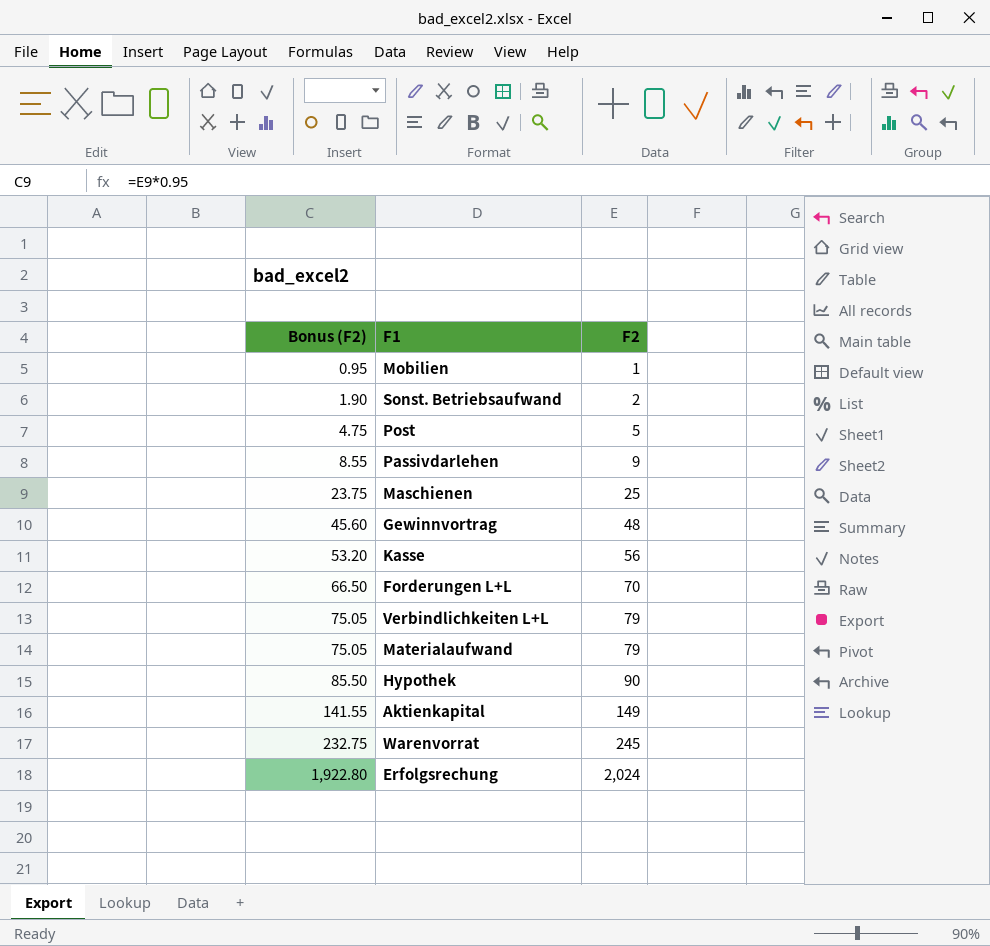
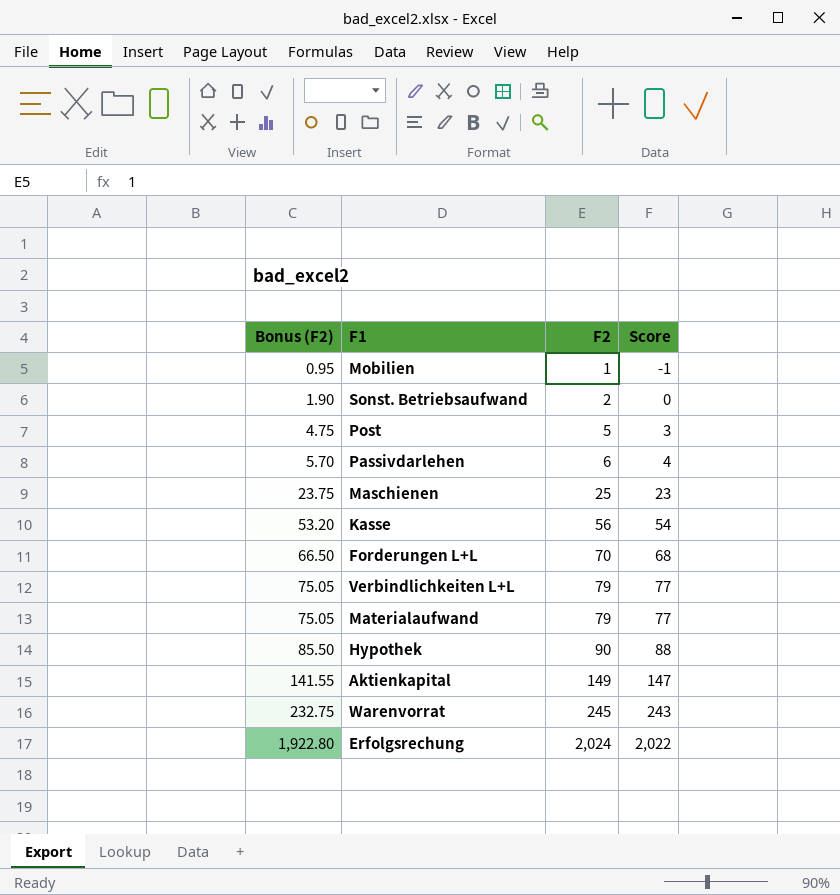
column Score | formula: none -> [F2] - 2
row Gewinnvortrag: 45.60 | 48 -> none
Passivdarlehen | Bonus (F2): 8.55 -> 5.70
Passivdarlehen | F2: 9 -> 6

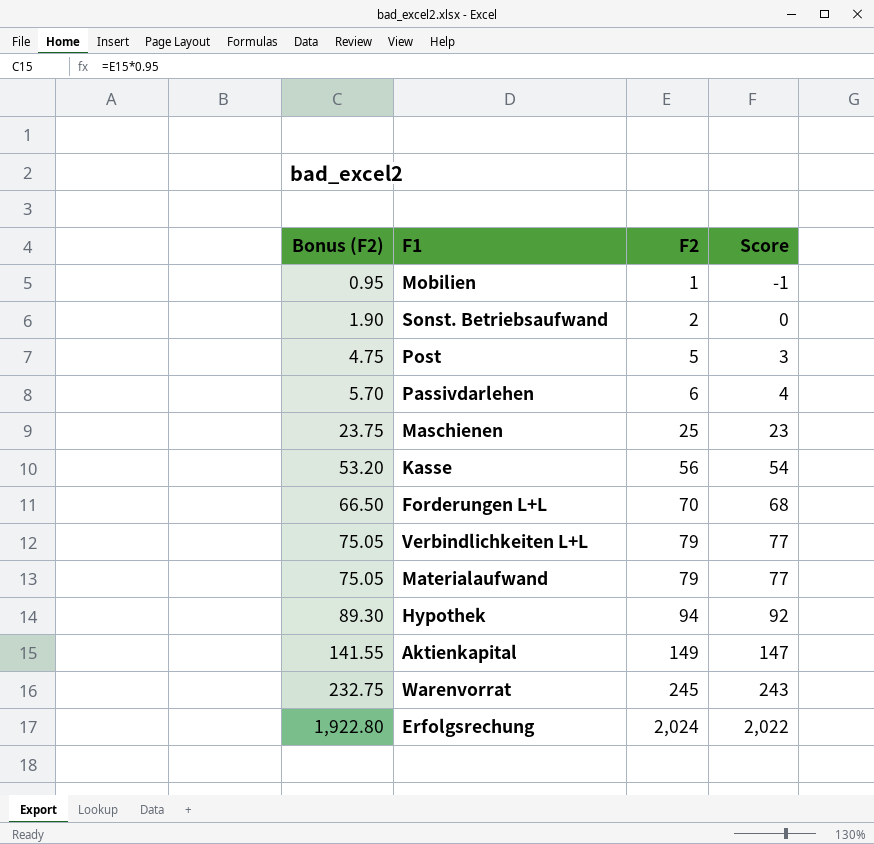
Hypothek | Bonus (F2): 85.50 -> 89.30
Hypothek | F2: 90 -> 94
Hypothek | Score: 88 -> 92

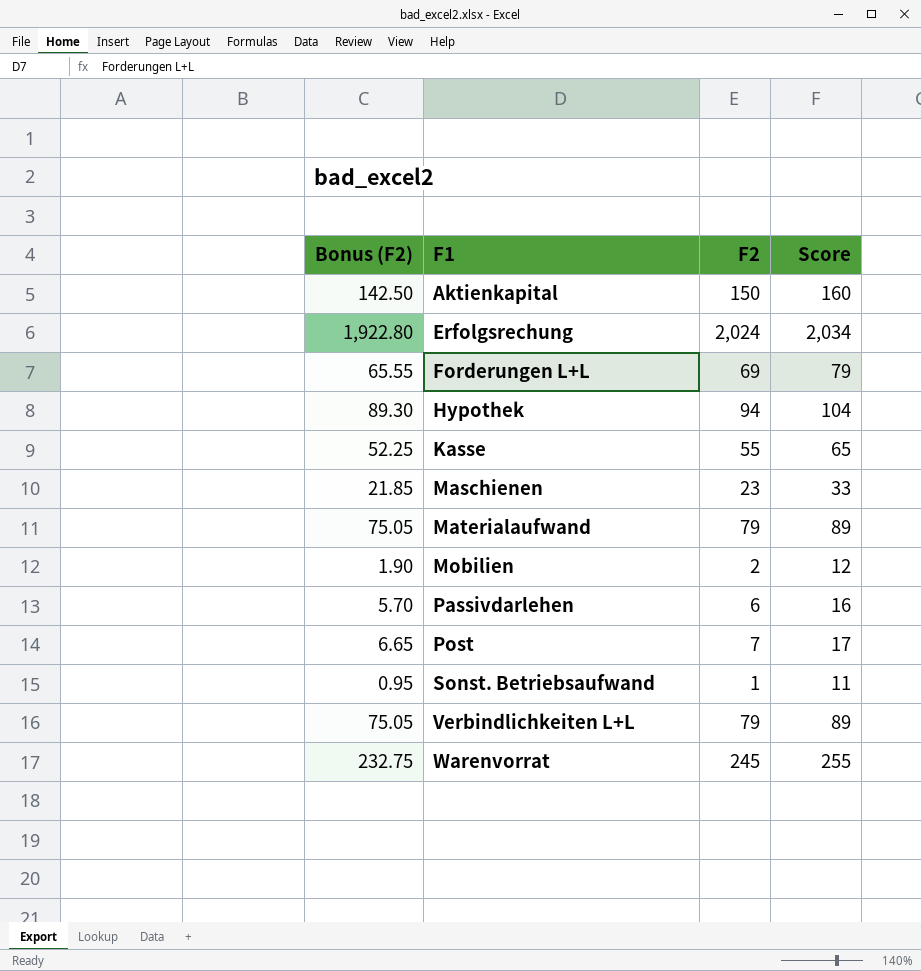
row order: Bonus (F2) ascending -> F1 ascending
column Score | formula: [F2] - 2 -> [F2] + 10
Aktienkapital | Bonus (F2): 141.55 -> 142.50
Aktienkapital | F2: 149 -> 150
Forderungen L+L | Bonus (F2): 66.50 -> 65.55
Forderungen L+L | F2: 70 -> 69
Kasse | Bonus (F2): 53.20 -> 52.25
Kasse | F2: 56 -> 55
Maschienen | Bonus (F2): 23.75 -> 21.85
Maschienen | F2: 25 -> 23
Mobilien | Bonus (F2): 0.95 -> 1.90
Mobilien | F2: 1 -> 2
Post | Bonus (F2): 4.75 -> 6.65
Post | F2: 5 -> 7
Sonst. Betriebsaufwand | Bonus (F2): 1.90 -> 0.95
Sonst. Betriebsaufwand | F2: 2 -> 1

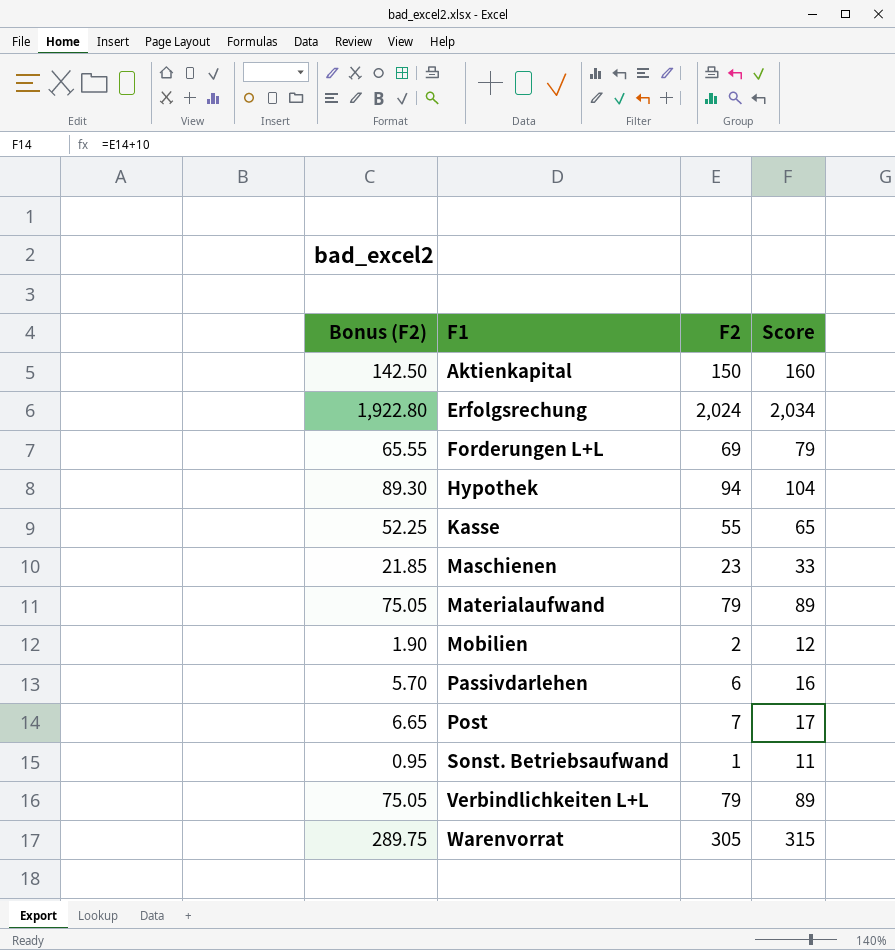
Warenvorrat | Bonus (F2): 232.75 -> 289.75
Warenvorrat | F2: 245 -> 305
Warenvorrat | Score: 255 -> 315

